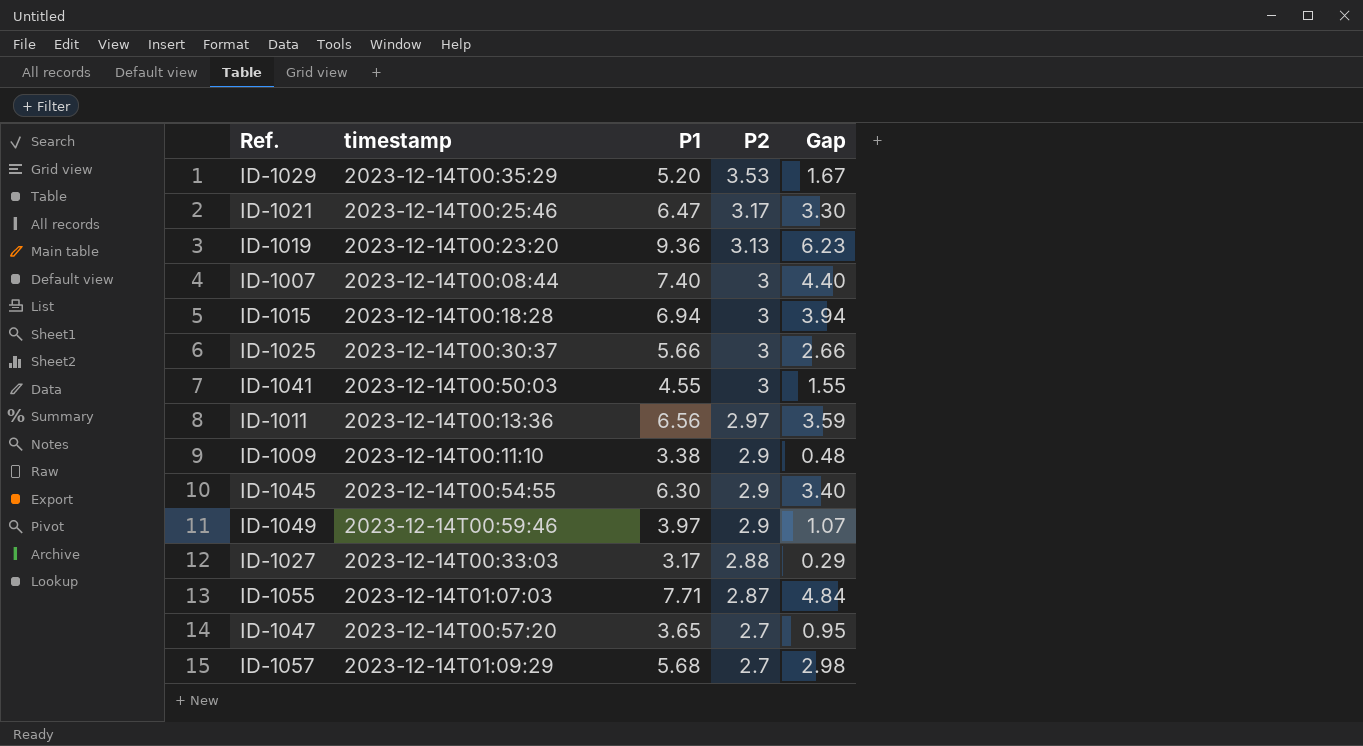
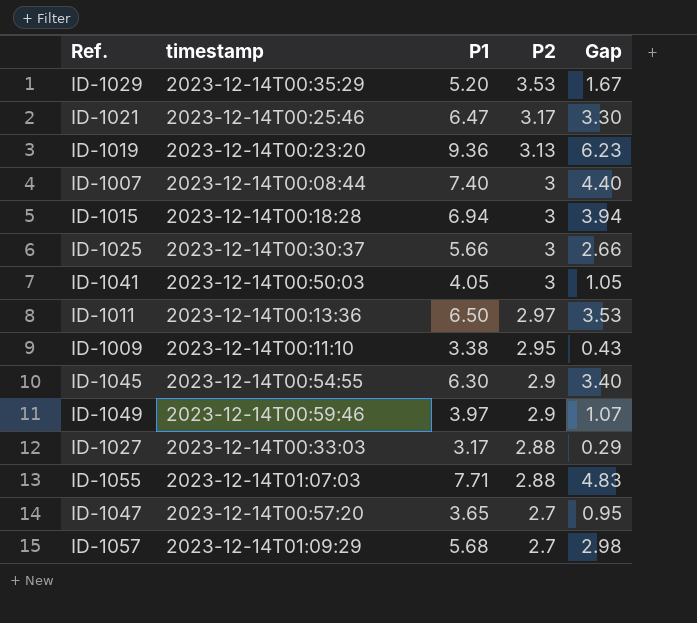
ID-1041 | P1: 4.55 -> 4.05
ID-1041 | Gap: 1.55 -> 1.05
ID-1011 | P1: 6.56 -> 6.50
ID-1011 | Gap: 3.59 -> 3.53
ID-1009 | P2: 2.9 -> 2.95
ID-1009 | Gap: 0.48 -> 0.43
ID-1055 | P2: 2.87 -> 2.88
ID-1055 | Gap: 4.84 -> 4.83

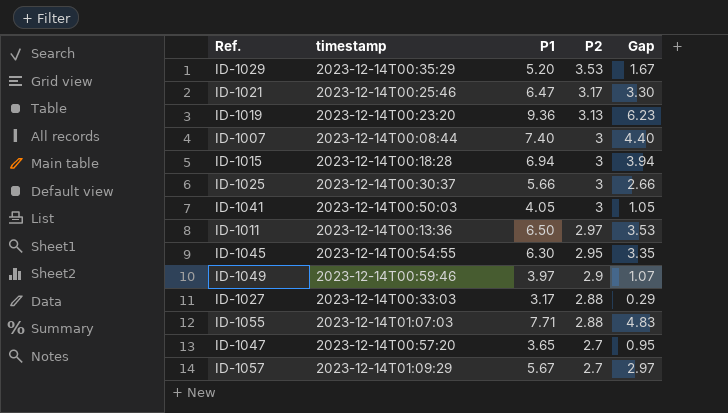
row ID-1009: 2023-12-14T00:11:10 | 3.38 | 2.95 | 0.43 -> none
ID-1045 | P2: 2.9 -> 2.95
ID-1045 | Gap: 3.40 -> 3.35
ID-1057 | P1: 5.68 -> 5.67
ID-1057 | Gap: 2.98 -> 2.97

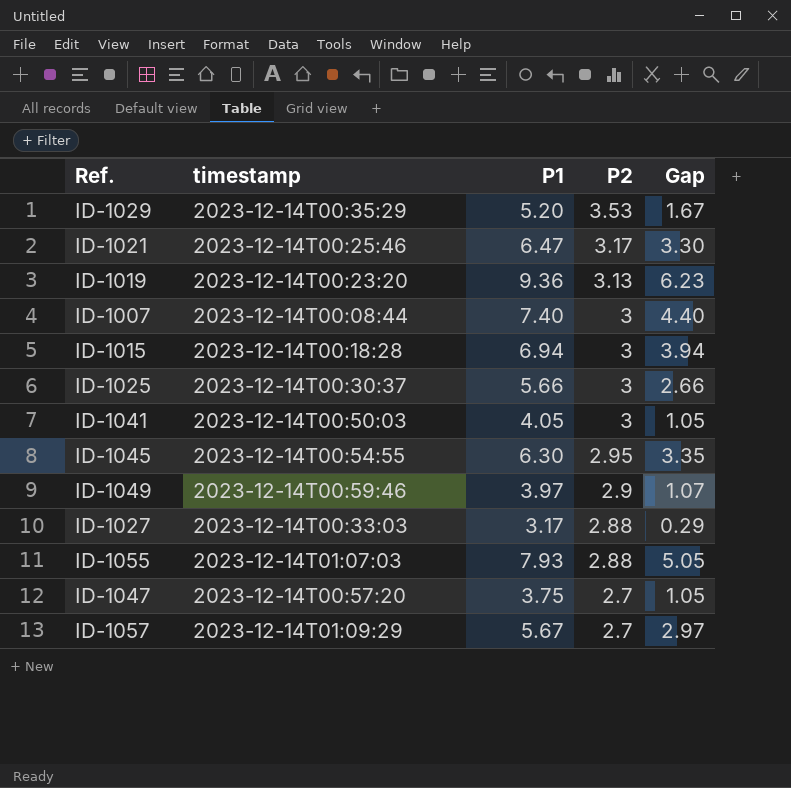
row ID-1011: 2023-12-14T00:13:36 | 6.50 | 2.97 | 3.53 -> none
ID-1055 | P1: 7.71 -> 7.93
ID-1055 | Gap: 4.83 -> 5.05
ID-1047 | P1: 3.65 -> 3.75
ID-1047 | Gap: 0.95 -> 1.05

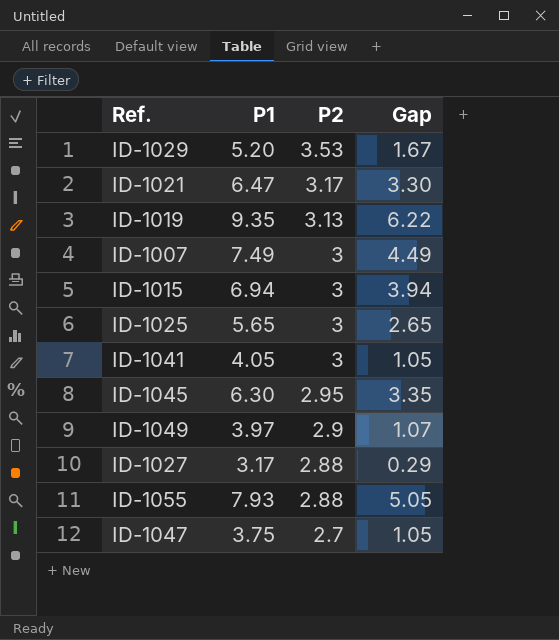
column timestamp | position: 2 -> none
row ID-1057: 2023-12-14T01:09:29 | 5.67 | 2.7 | 2.97 -> none
ID-1019 | P1: 9.36 -> 9.35
ID-1019 | Gap: 6.23 -> 6.22
ID-1007 | P1: 7.40 -> 7.49
ID-1007 | Gap: 4.40 -> 4.49
ID-1025 | P1: 5.66 -> 5.65
ID-1025 | Gap: 2.66 -> 2.65

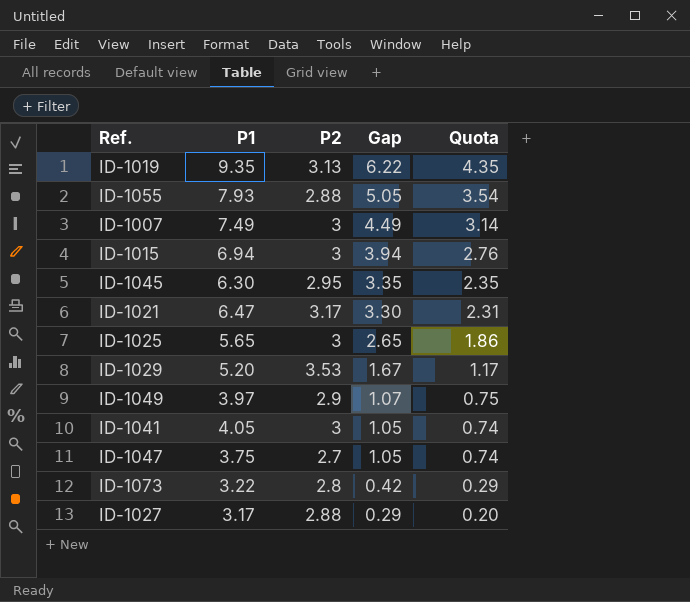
row order: P2 descending -> Gap descending
column Quota | formula: none -> [Gap] * 0.7
row ID-1073: none -> 3.22 | 2.8 | 0.42 | 0.29

